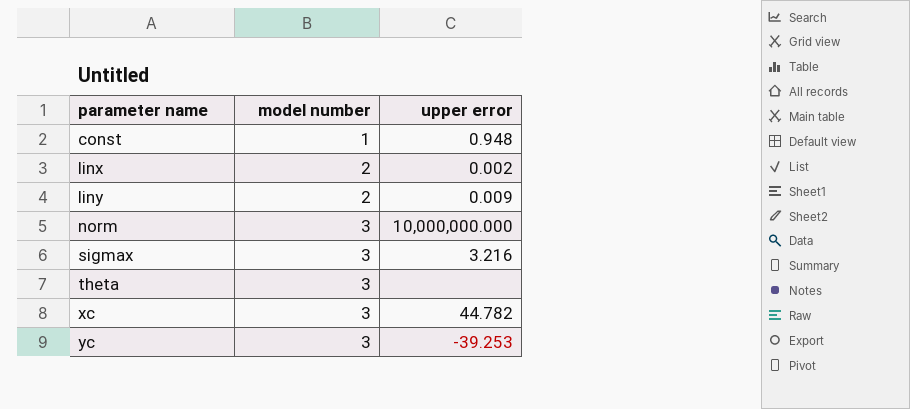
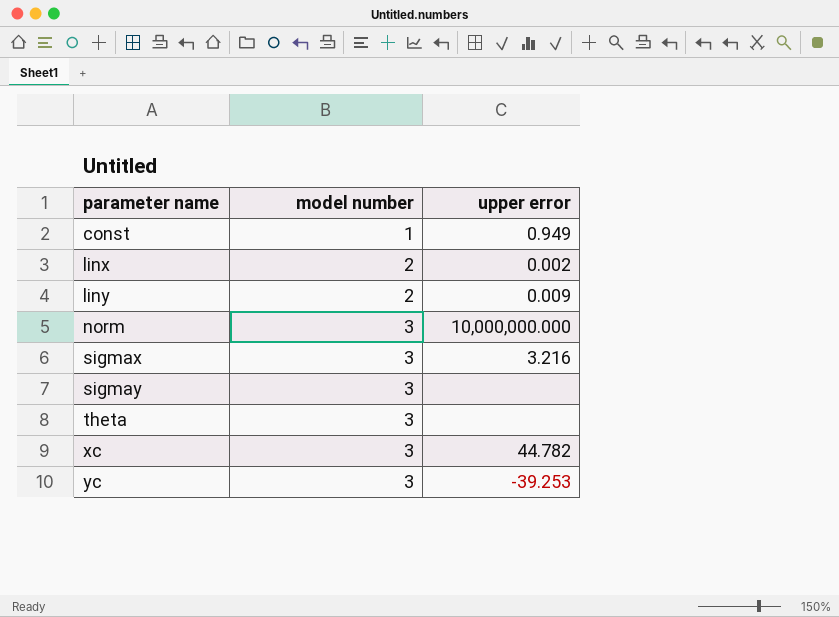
const | upper error: 0.948 -> 0.949
row sigmay: none -> 3 | none

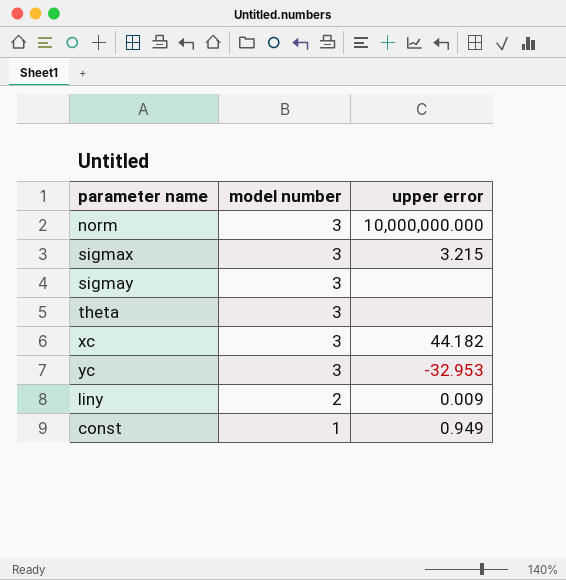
row order: parameter name ascending -> model number descending
row linx: 2 | 0.002 -> none
sigmax | upper error: 3.216 -> 3.215
xc | upper error: 44.782 -> 44.182
yc | upper error: -39.253 -> -32.953

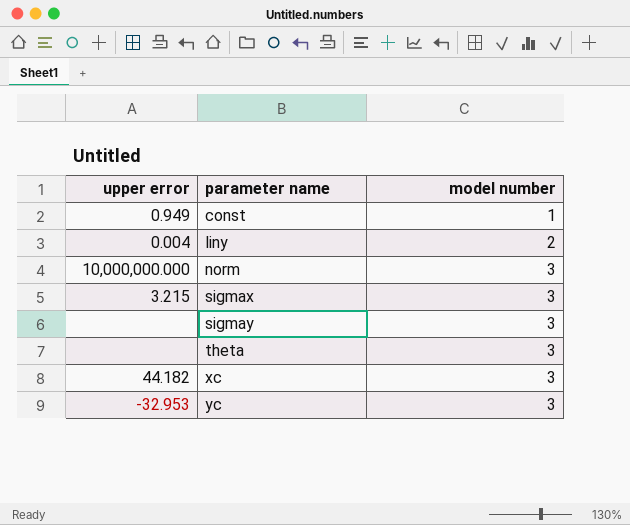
row order: model number descending -> parameter name ascending
column upper error | position: 3 -> 1
liny | upper error: 0.009 -> 0.004

